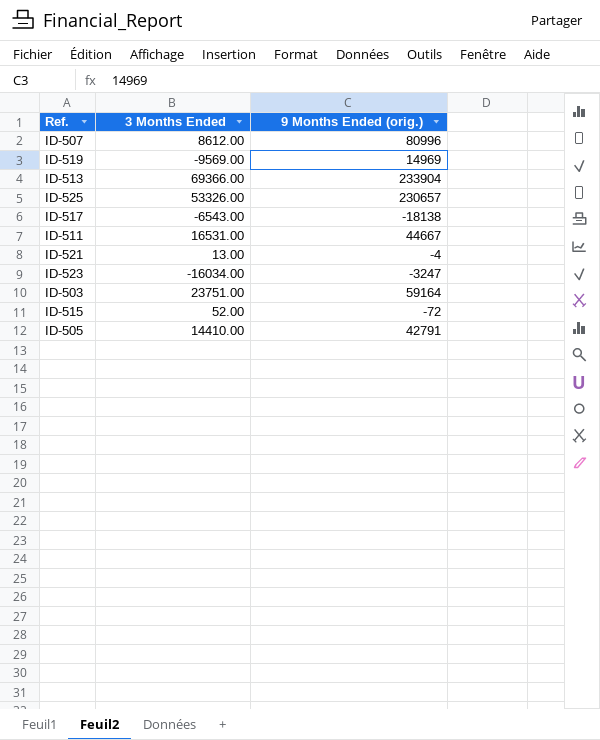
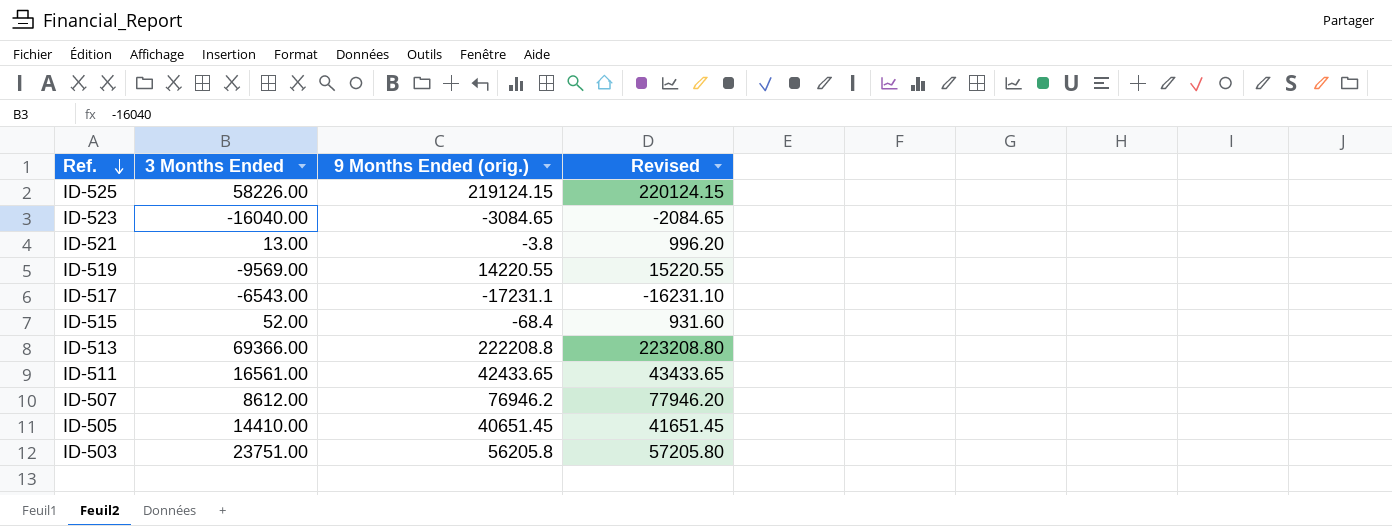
row order: none -> Ref. descending
column Revised | formula: none -> [9 Months Ended (orig.)] + 1000
ID-525 | 3 Months Ended: 53326.00 -> 58226.00
ID-525 | 9 Months Ended (orig.): 230657 -> 219124.15
ID-523 | 3 Months Ended: -16034.00 -> -16040.00
ID-523 | 9 Months Ended (orig.): -3247 -> -3084.65
ID-521 | 9 Months Ended (orig.): -4 -> -3.8
ID-519 | 9 Months Ended (orig.): 14969 -> 14220.55
ID-517 | 9 Months Ended (orig.): -18138 -> -17231.1
ID-515 | 9 Months Ended (orig.): -72 -> -68.4
ID-513 | 9 Months Ended (orig.): 233904 -> 222208.8
ID-511 | 3 Months Ended: 16531.00 -> 16561.00
ID-511 | 9 Months Ended (orig.): 44667 -> 42433.65
ID-507 | 9 Months Ended (orig.): 80996 -> 76946.2
ID-505 | 9 Months Ended (orig.): 42791 -> 40651.45
ID-503 | 9 Months Ended (orig.): 59164 -> 56205.8

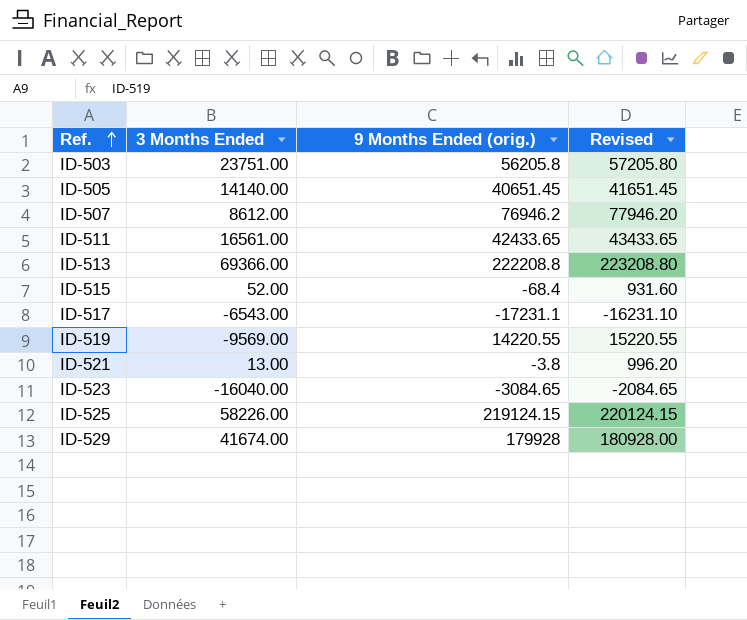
row order: Ref. descending -> Ref. ascending
ID-505 | 3 Months Ended: 14410.00 -> 14140.00
row ID-529: none -> 41674.00 | 179928 | 180928.00

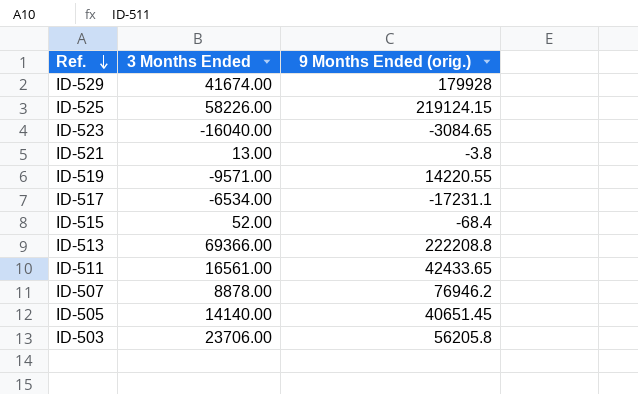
row order: Ref. ascending -> Ref. descending
column Revised | formula: [9 Months Ended (orig.)] + 1000 -> none
ID-519 | 3 Months Ended: -9569.00 -> -9571.00
ID-517 | 3 Months Ended: -6543.00 -> -6534.00
ID-507 | 3 Months Ended: 8612.00 -> 8878.00
ID-503 | 3 Months Ended: 23751.00 -> 23706.00

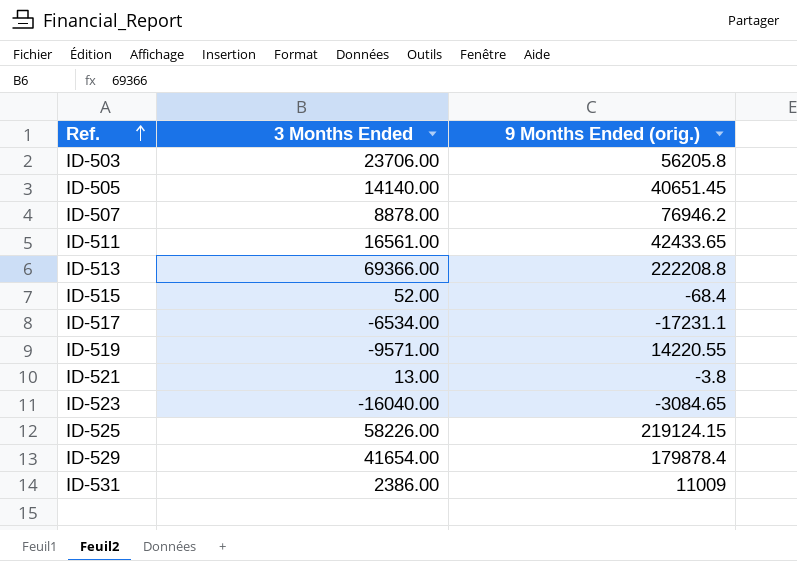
row order: Ref. descending -> Ref. ascending
ID-529 | 3 Months Ended: 41674.00 -> 41654.00
ID-529 | 9 Months Ended (orig.): 179928 -> 179878.4
row ID-531: none -> 2386.00 | 11009

